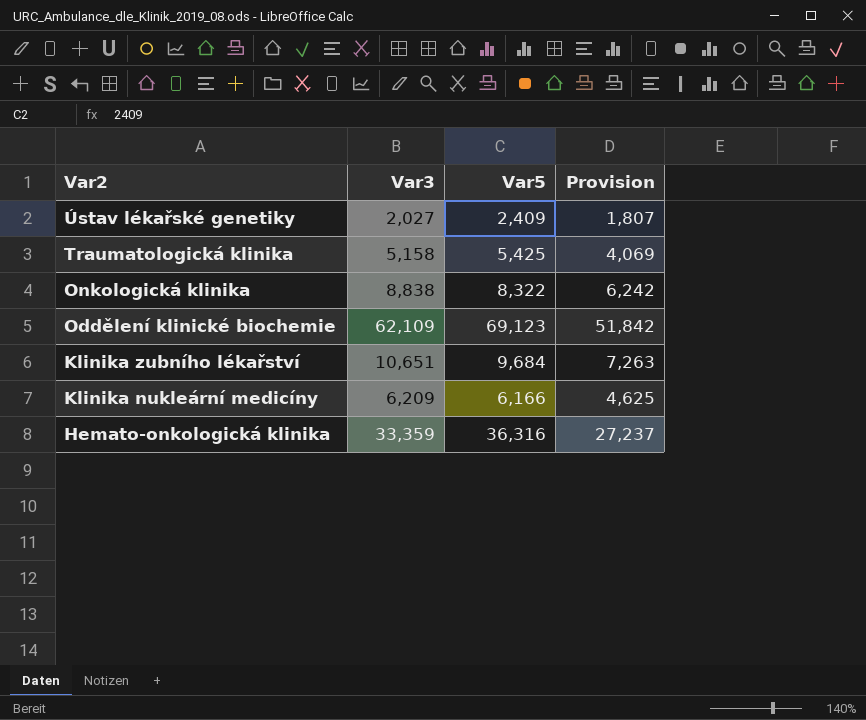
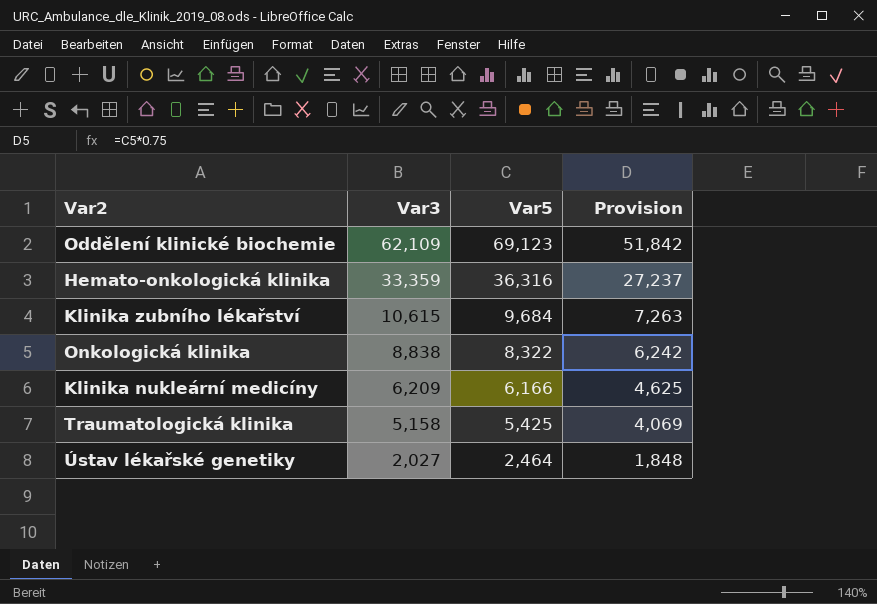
row order: Var2 descending -> Var3 descending
Klinika zubního lékařství | Var3: 10,651 -> 10,615
Ústav lékařské genetiky | Var5: 2,409 -> 2,464
Ústav lékařské genetiky | Provision: 1,807 -> 1,848

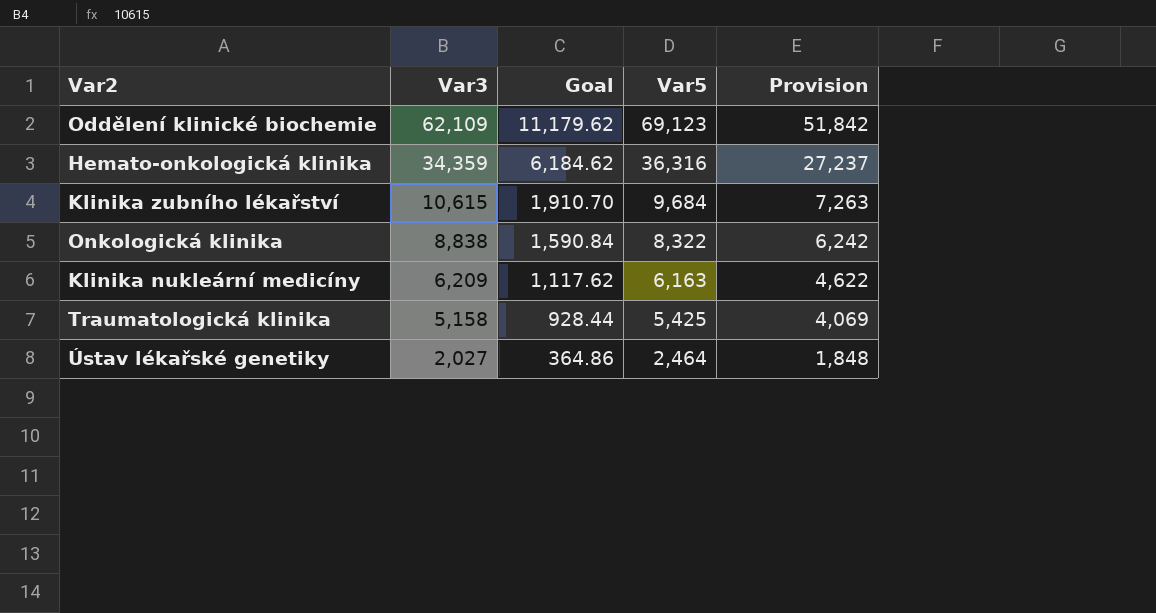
column Goal | formula: none -> [Var3] * 0.18
Hemato-onkologická klinika | Var3: 33,359 -> 34,359
Klinika nukleární medicíny | Var5: 6,166 -> 6,163
Klinika nukleární medicíny | Provision: 4,625 -> 4,622

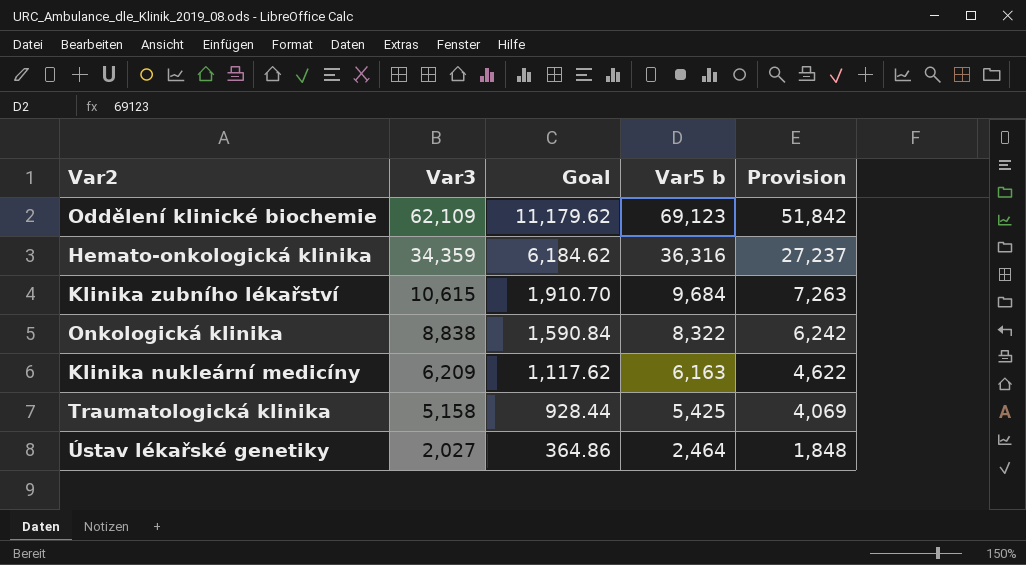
column name: Var5 -> Var5 b

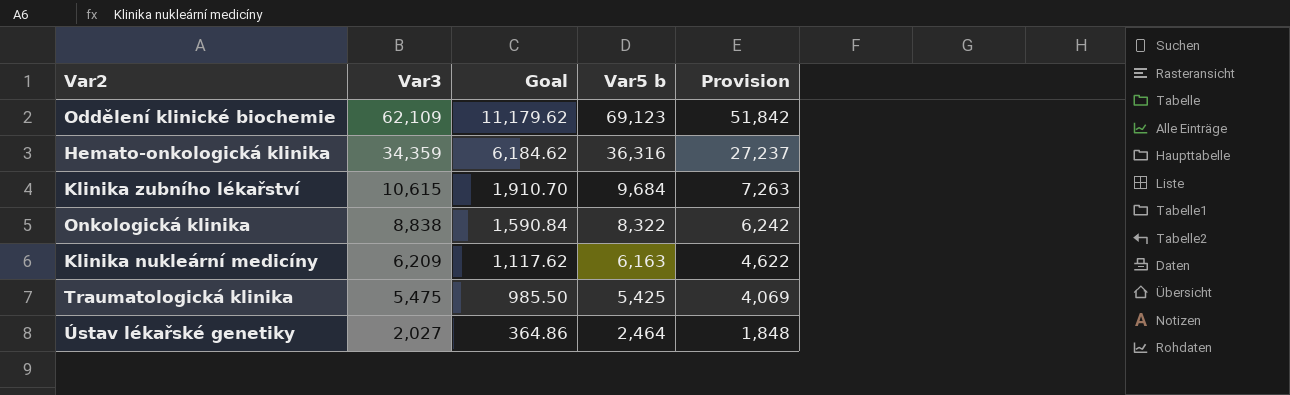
Traumatologická klinika | Var3: 5,158 -> 5,475
Traumatologická klinika | Goal: 928.44 -> 985.50

